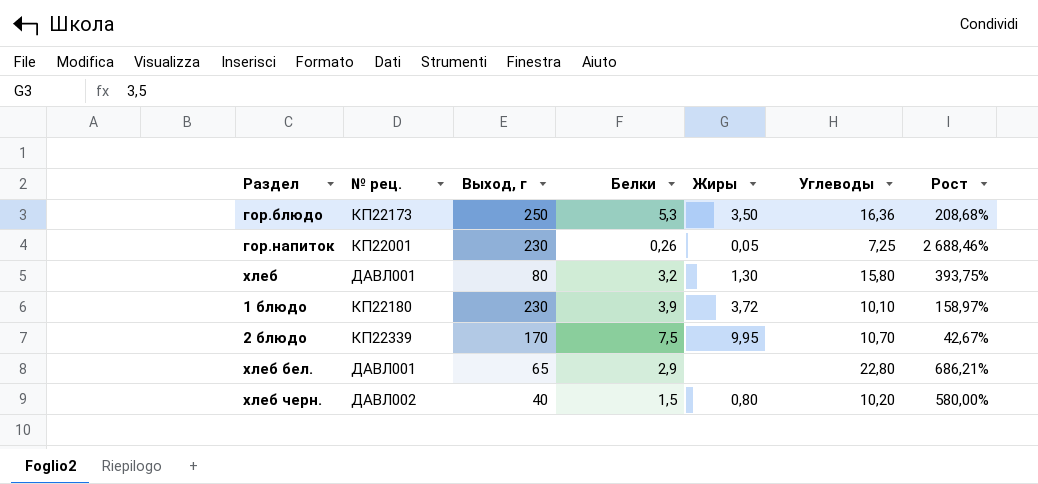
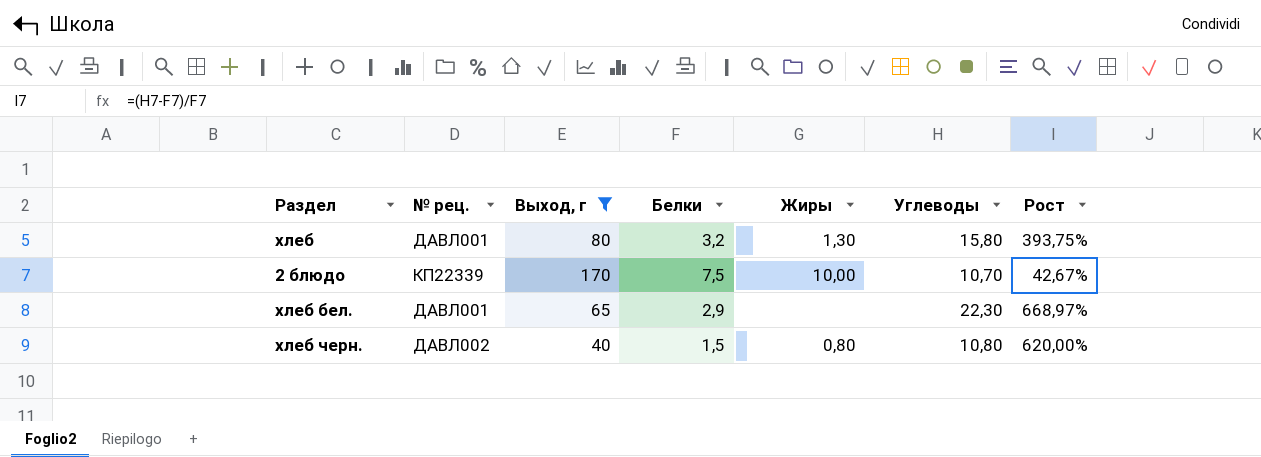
filter: none -> Выход, г <= 170
2 блюдо | Жиры: 9,95 -> 10,00
хлеб бел. | Углеводы: 22,80 -> 22,30
хлеб бел. | Рост: 686,21% -> 668,97%
хлеб черн. | Углеводы: 10,20 -> 10,80
хлеб черн. | Рост: 580,00% -> 620,00%

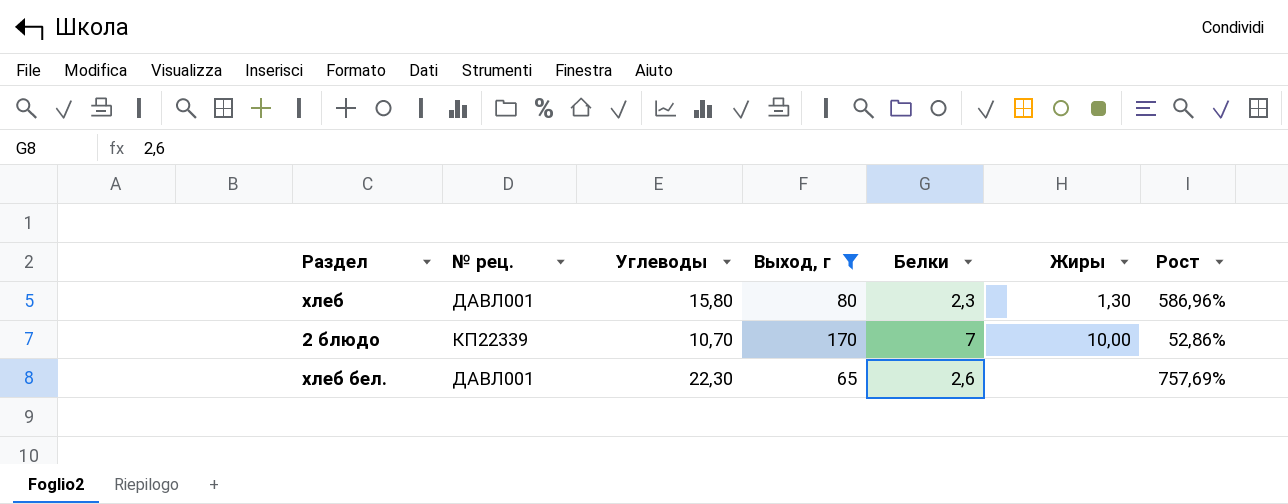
column Углеводы | position: 6 -> 3
row хлеб черн.: ДАВЛ002 | 40 | 1,5 | 0,80 | 10,80 | 620,00% -> none
хлеб | Белки: 3,2 -> 2,3
хлеб | Рост: 393,75% -> 586,96%
2 блюдо | Белки: 7,5 -> 7
2 блюдо | Рост: 42,67% -> 52,86%
хлеб бел. | Белки: 2,9 -> 2,6
хлеб бел. | Рост: 668,97% -> 757,69%

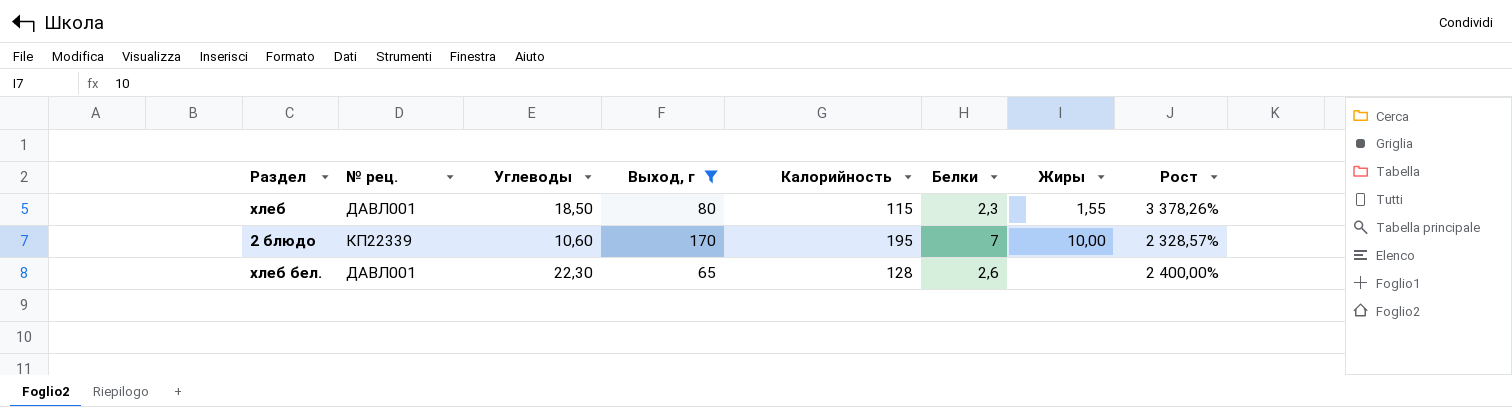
column Калорийность | position: none -> 5
column Рост | formula: ([Углеводы] - [Белки]) / [Белки] -> ([Выход, г] - [Белки]) / [Белки]
хлеб | Углеводы: 15,80 -> 18,50
хлеб | Жиры: 1,30 -> 1,55
2 блюдо | Углеводы: 10,70 -> 10,60

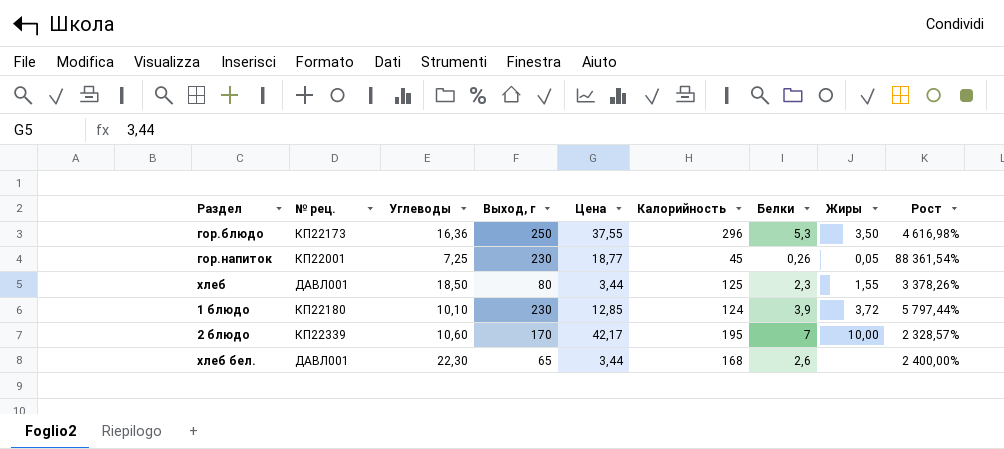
filter: Выход, г <= 170 -> none
column Цена | position: none -> 5
хлеб | Калорийность: 115 -> 125
хлеб бел. | Калорийность: 128 -> 168

